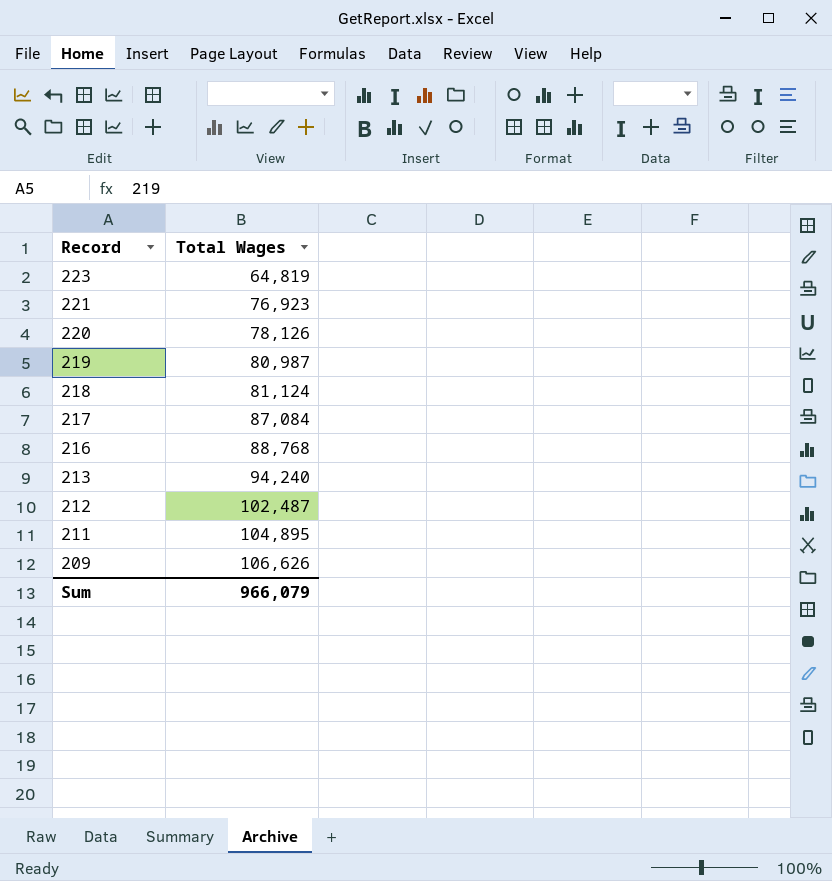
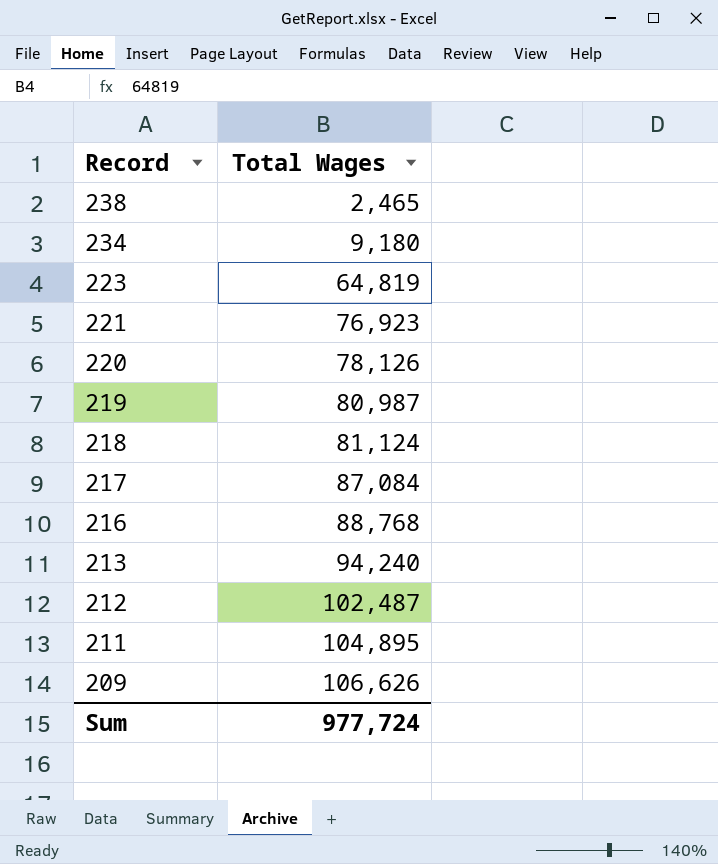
row 238: none -> 2,465
row 234: none -> 9,180
Sum | Total Wages: 966,079 -> 977,724

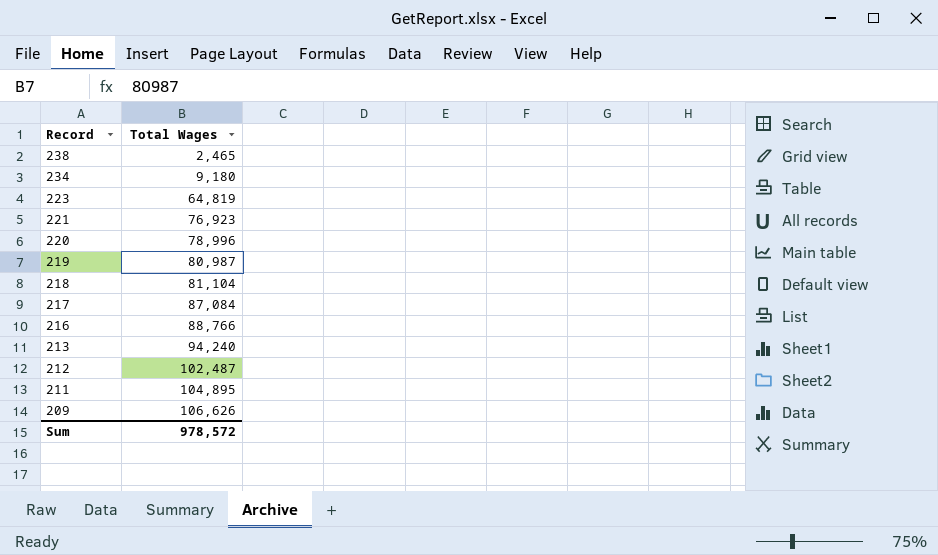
220 | Total Wages: 78,126 -> 78,996
218 | Total Wages: 81,124 -> 81,104
216 | Total Wages: 88,768 -> 88,766
Sum | Total Wages: 977,724 -> 978,572

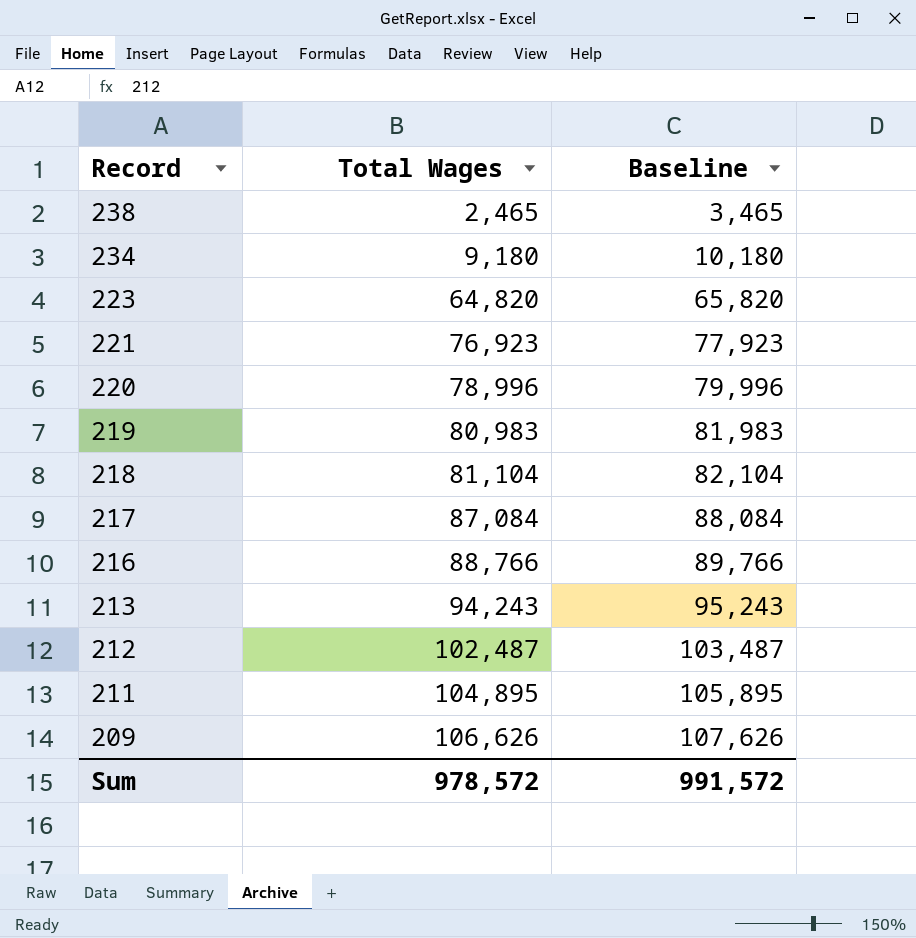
column Baseline | formula: none -> [Total Wages] + 1000
223 | Total Wages: 64,819 -> 64,820
219 | Total Wages: 80,987 -> 80,983
213 | Total Wages: 94,240 -> 94,243

